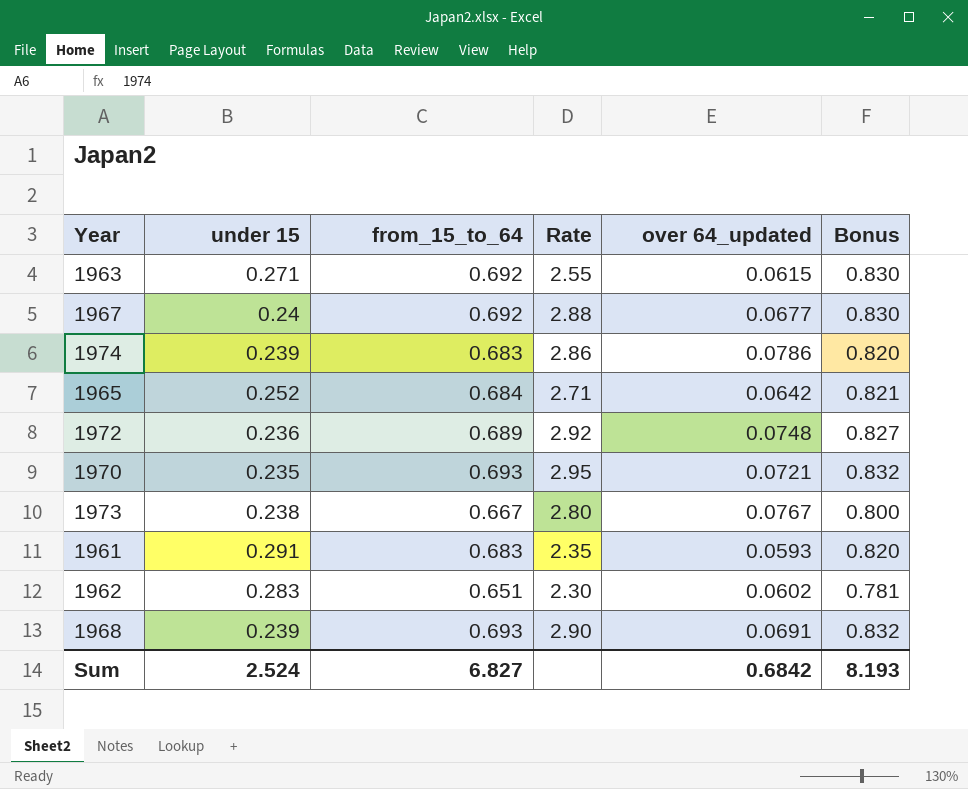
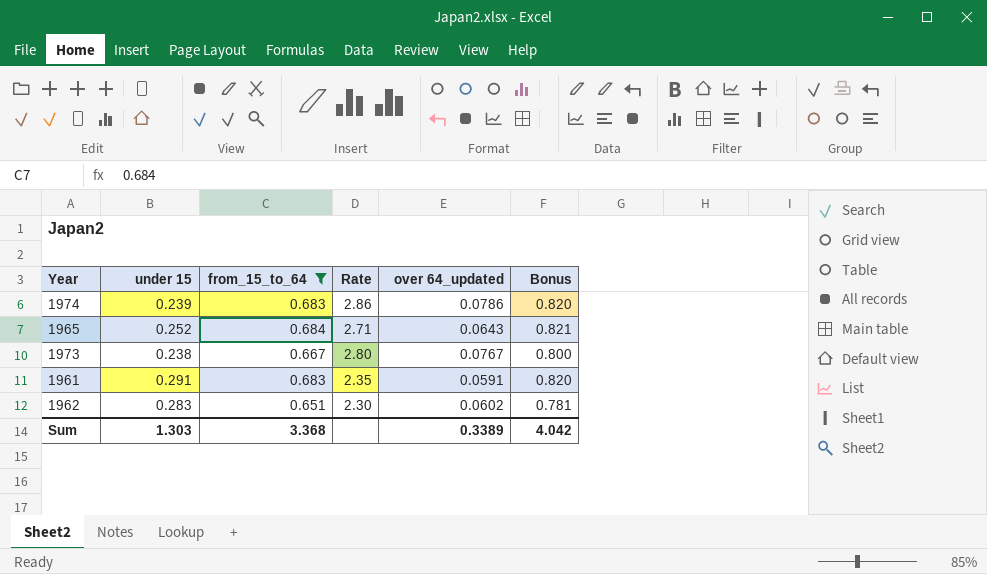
filter: none -> from_15_to_64 <= 0.684
1965 | over 64_updated: 0.0642 -> 0.0643
1961 | over 64_updated: 0.0593 -> 0.0591
Sum | under 15: 2.524 -> 1.303
Sum | from_15_to_64: 6.827 -> 3.368
Sum | over 64_updated: 0.6842 -> 0.3389
Sum | Bonus: 8.193 -> 4.042

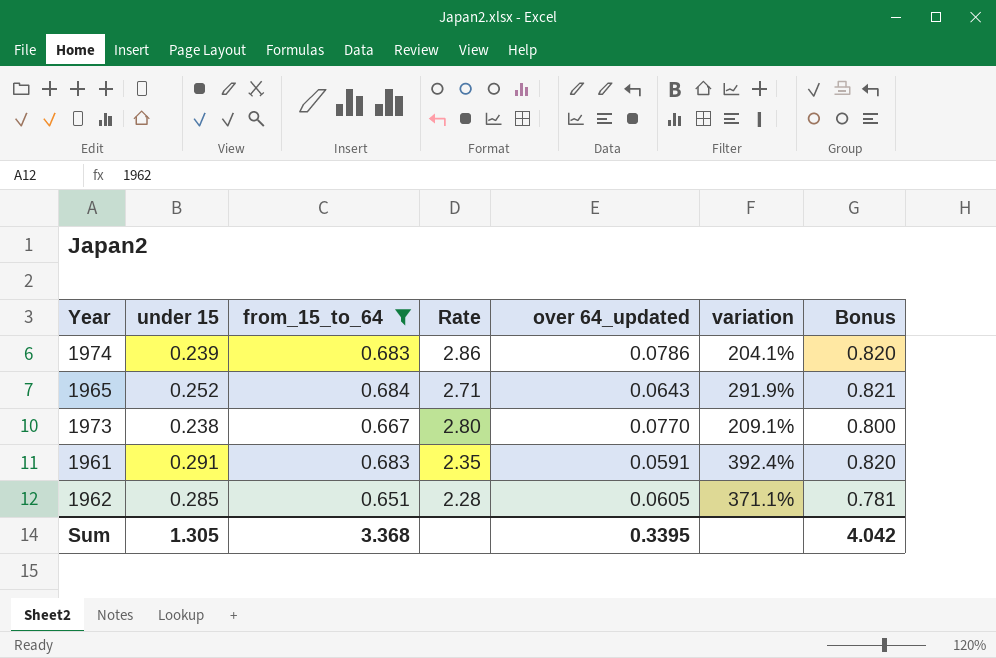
column variation | formula: none -> ([under 15] - [over 64_updated]) / [over 64_updated]
1973 | over 64_updated: 0.0767 -> 0.0770
1962 | under 15: 0.283 -> 0.285
1962 | Rate: 2.30 -> 2.28
1962 | over 64_updated: 0.0602 -> 0.0605
Sum | under 15: 1.303 -> 1.305
Sum | over 64_updated: 0.3389 -> 0.3395

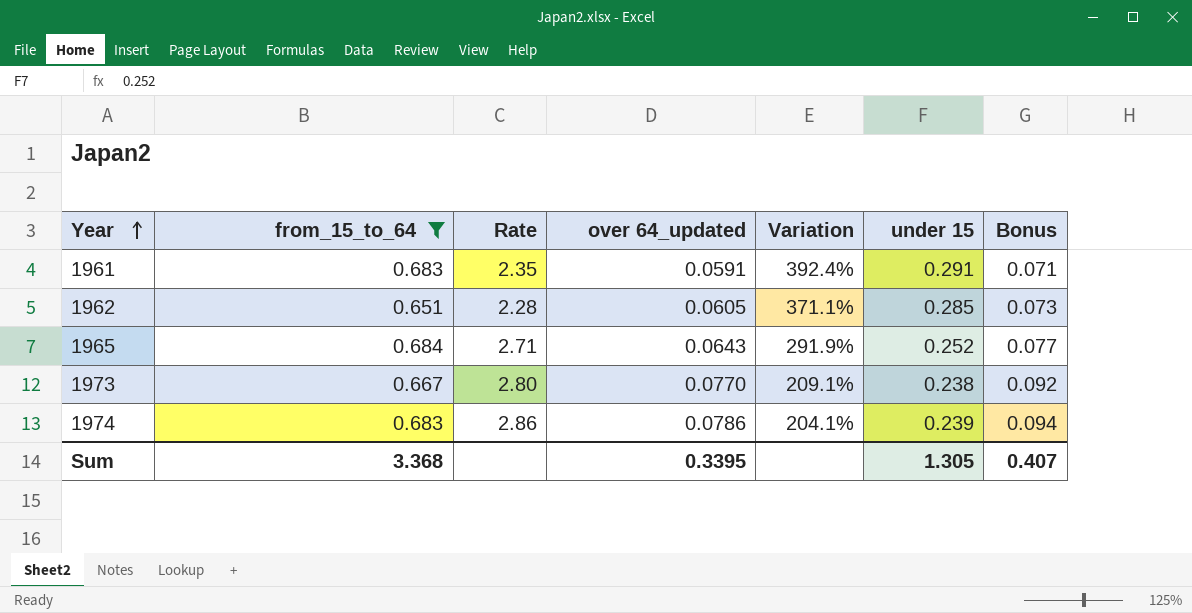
row order: none -> Year ascending
column name: variation -> Variation
column under 15 | position: 2 -> 6
column Bonus | formula: [from_15_to_64] * 1.2 -> [over 64_updated] * 1.2
Sum | Bonus: 4.042 -> 0.407

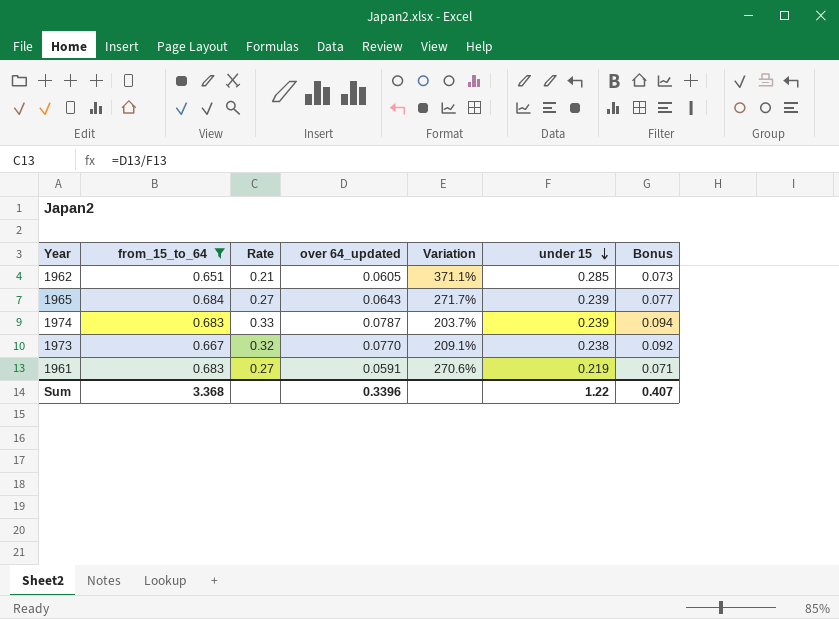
row order: Year ascending -> under 15 descending
column Rate | formula: [from_15_to_64] / [under 15] -> [over 64_updated] / [under 15]
1965 | Variation: 291.9% -> 271.7%
1965 | under 15: 0.252 -> 0.239
1974 | over 64_updated: 0.0786 -> 0.0787
1974 | Variation: 204.1% -> 203.7%
1961 | Variation: 392.4% -> 270.6%
1961 | under 15: 0.291 -> 0.219
Sum | over 64_updated: 0.3395 -> 0.3396
Sum | under 15: 1.305 -> 1.22

